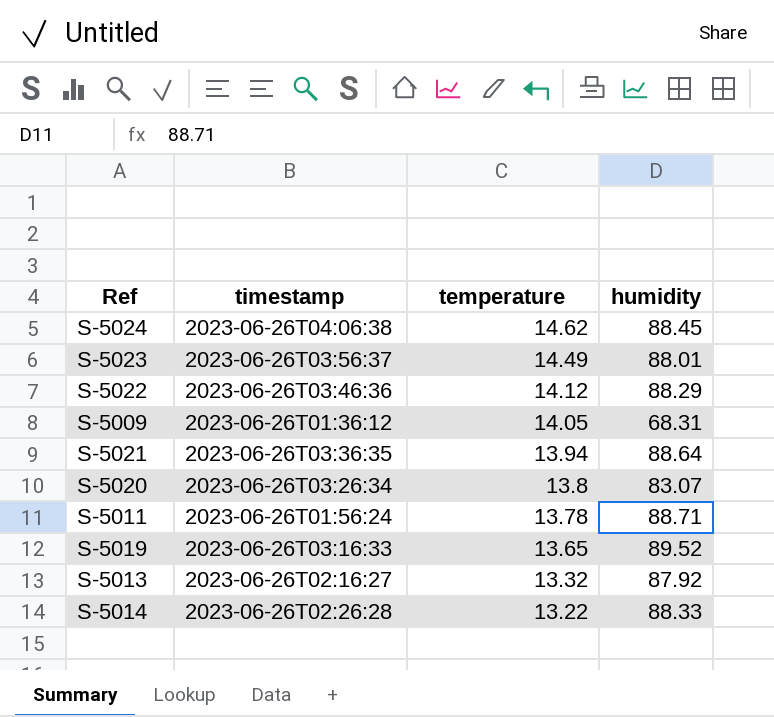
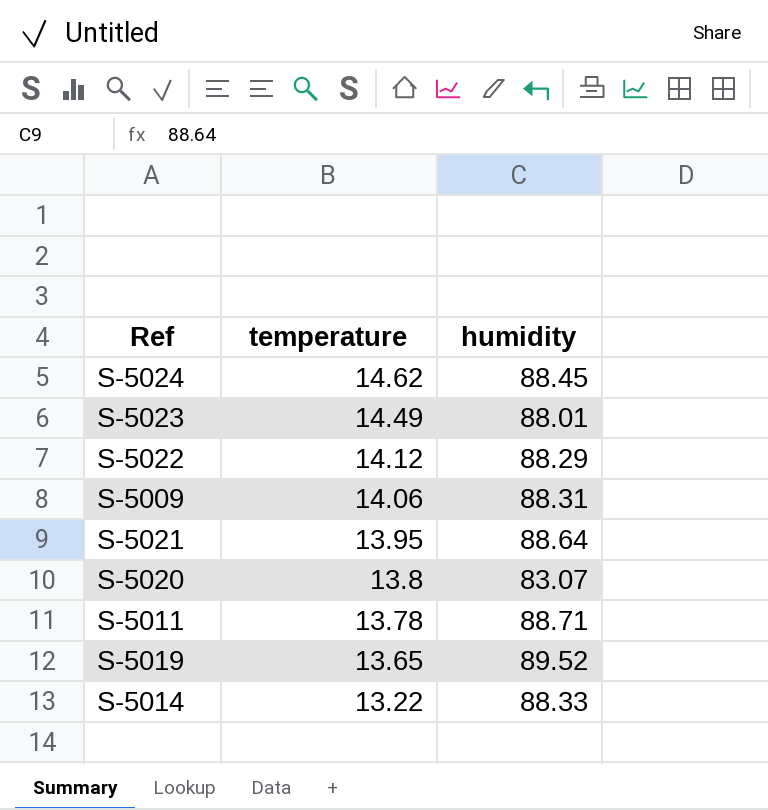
column timestamp | position: 2 -> none
row S-5013: 2023-06-26T02:16:27 | 13.32 | 87.92 -> none
S-5009 | temperature: 14.05 -> 14.06
S-5009 | humidity: 68.31 -> 88.31
S-5021 | temperature: 13.94 -> 13.95

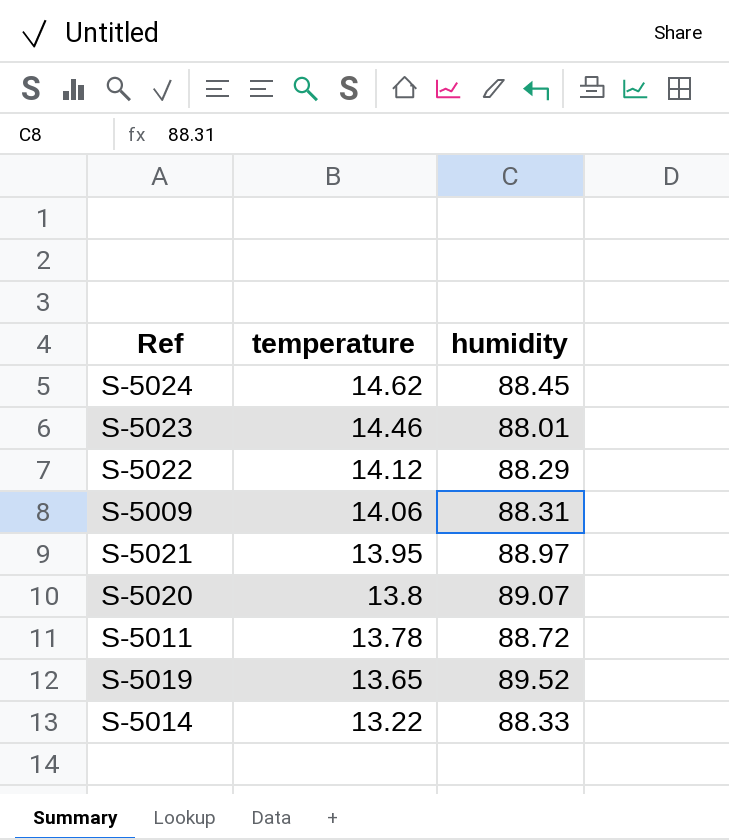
S-5023 | temperature: 14.49 -> 14.46
S-5021 | humidity: 88.64 -> 88.97
S-5020 | humidity: 83.07 -> 89.07
S-5011 | humidity: 88.71 -> 88.72

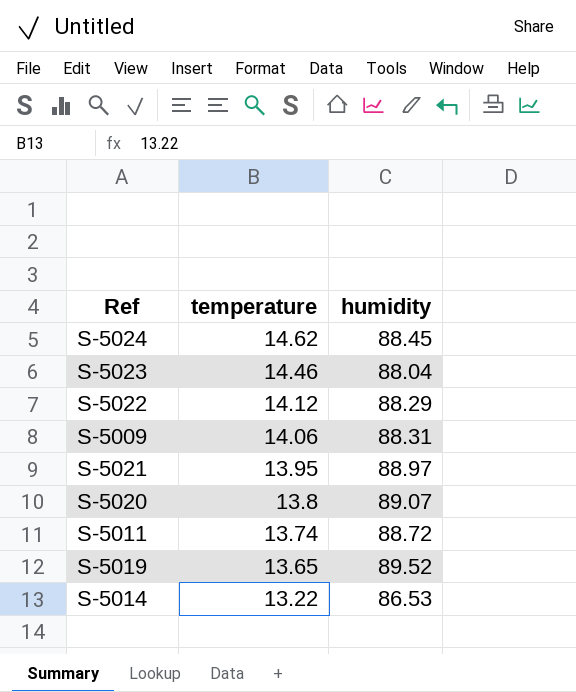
S-5023 | humidity: 88.01 -> 88.04
S-5011 | temperature: 13.78 -> 13.74
S-5014 | humidity: 88.33 -> 86.53

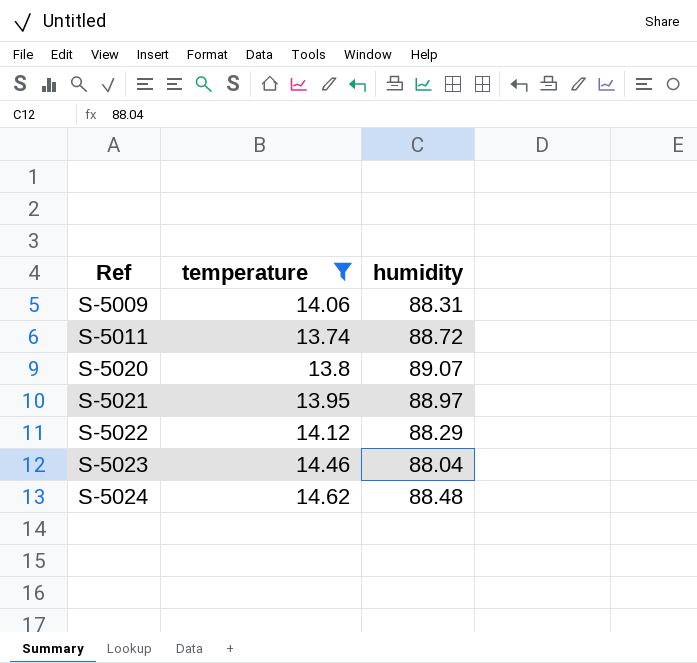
filter: none -> temperature >= 13.74
row order: temperature descending -> Ref ascending
S-5024 | humidity: 88.45 -> 88.48

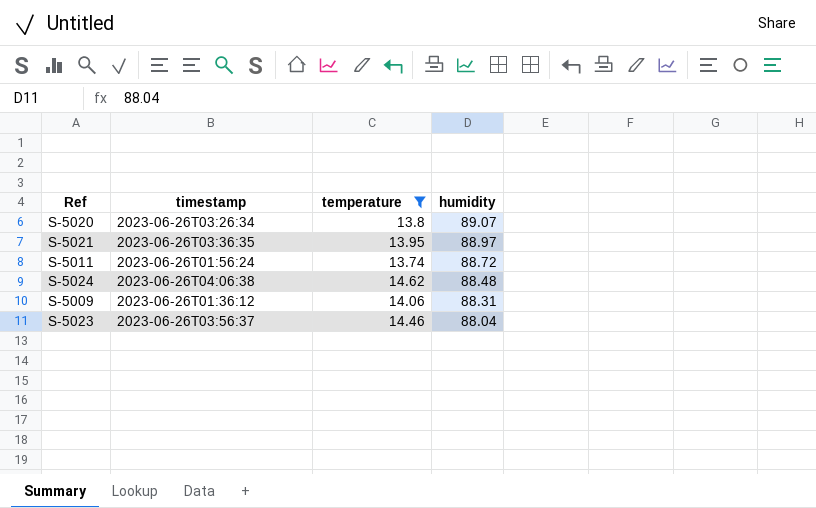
row order: Ref ascending -> humidity descending
column timestamp | position: none -> 2
row S-5022: 14.12 | 88.29 -> none

